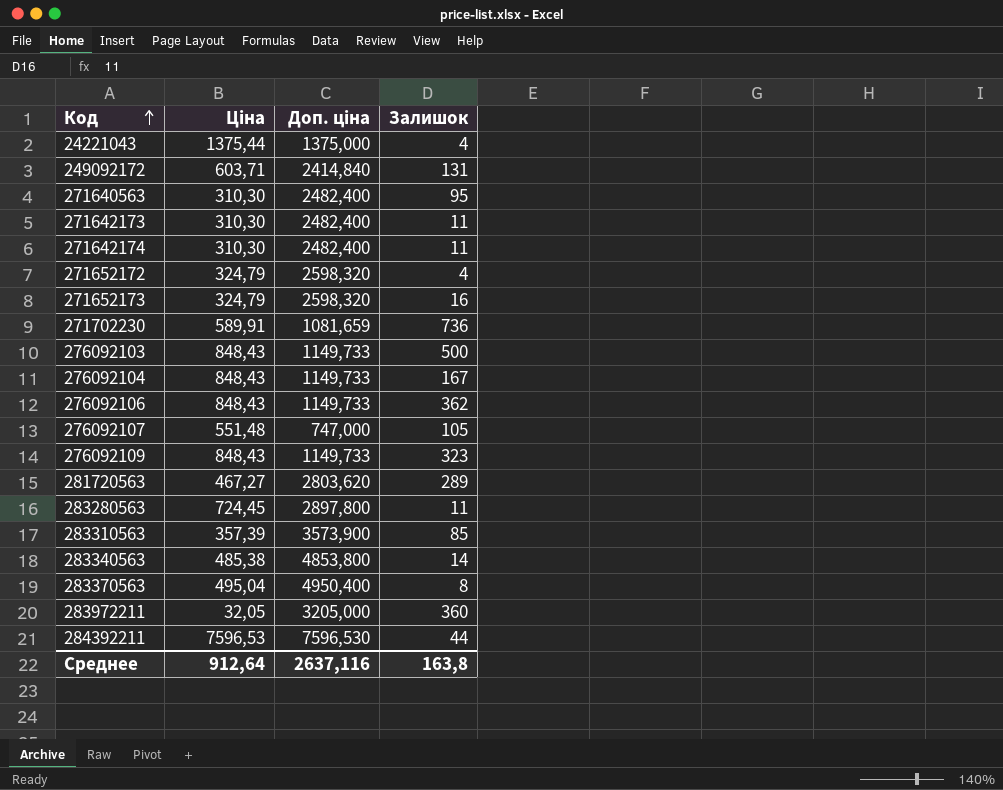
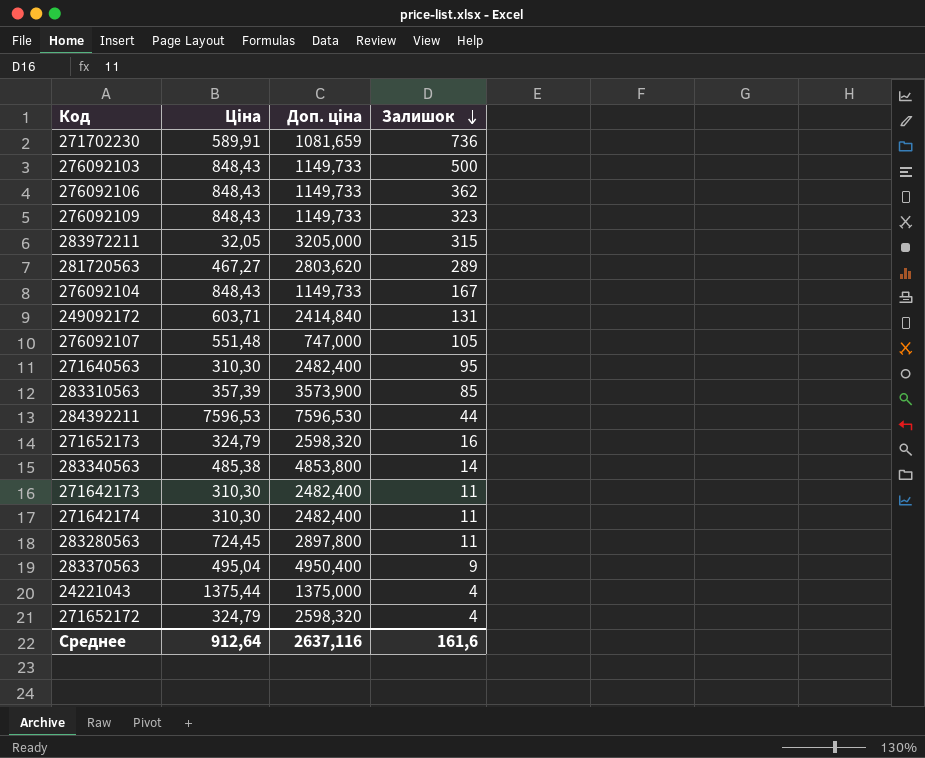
row order: Код ascending -> Залишок descending
283972211 | Залишок: 360 -> 315
283370563 | Залишок: 8 -> 9
Среднее | Залишок: 163,8 -> 161,6

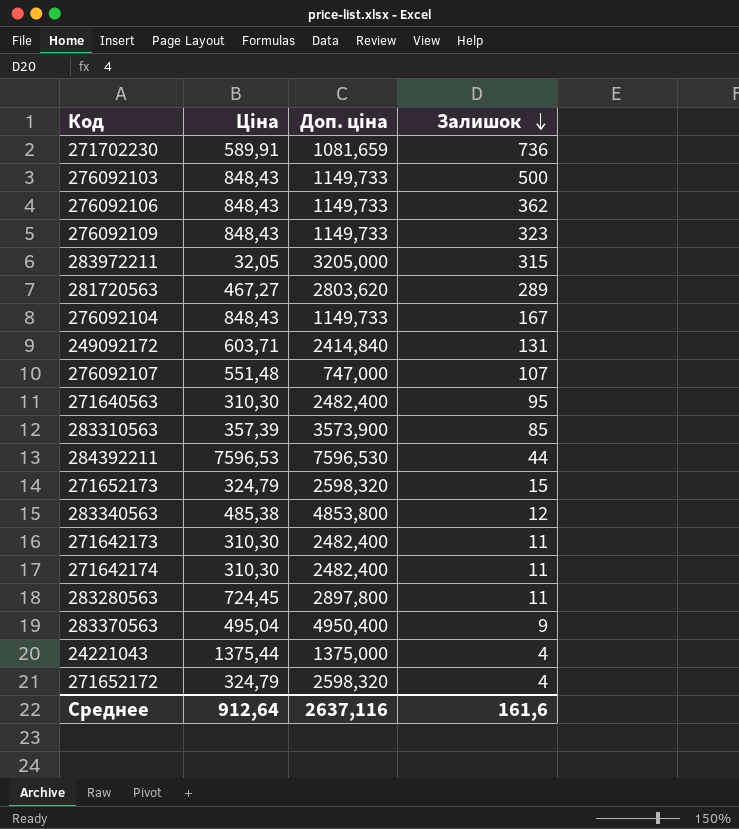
276092107 | Залишок: 105 -> 107
271652173 | Залишок: 16 -> 15
283340563 | Залишок: 14 -> 12

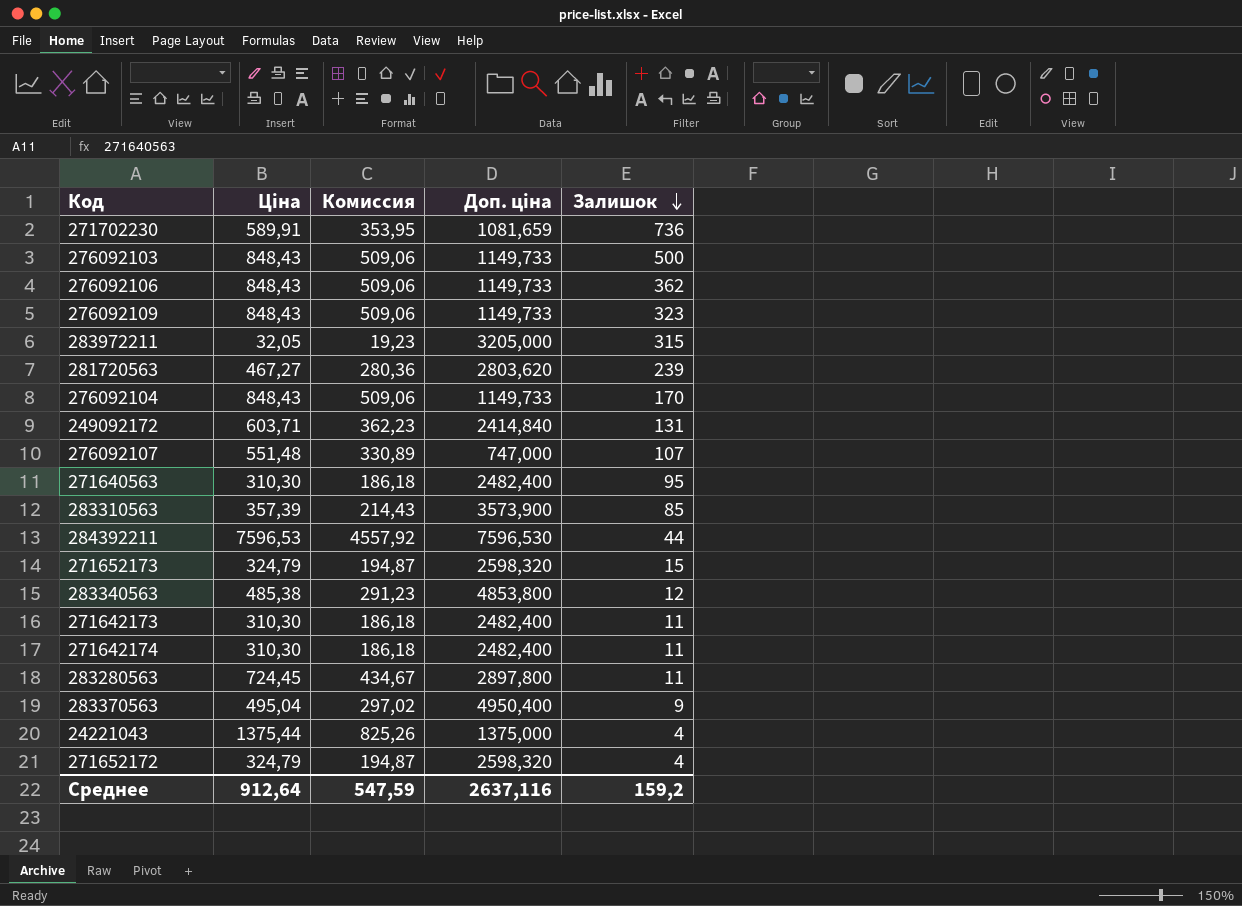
column Комиссия | formula: none -> [Ціна] * 0,6
281720563 | Залишок: 289 -> 239
276092104 | Залишок: 167 -> 170
Среднее | Залишок: 161,6 -> 159,2

